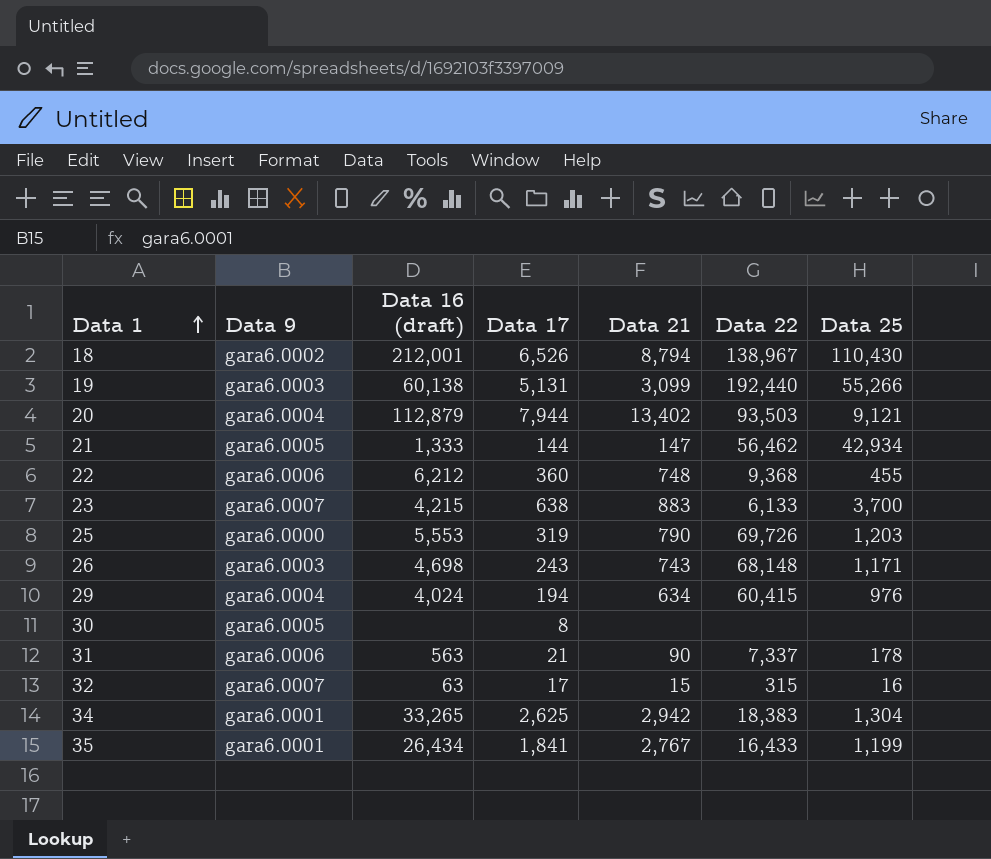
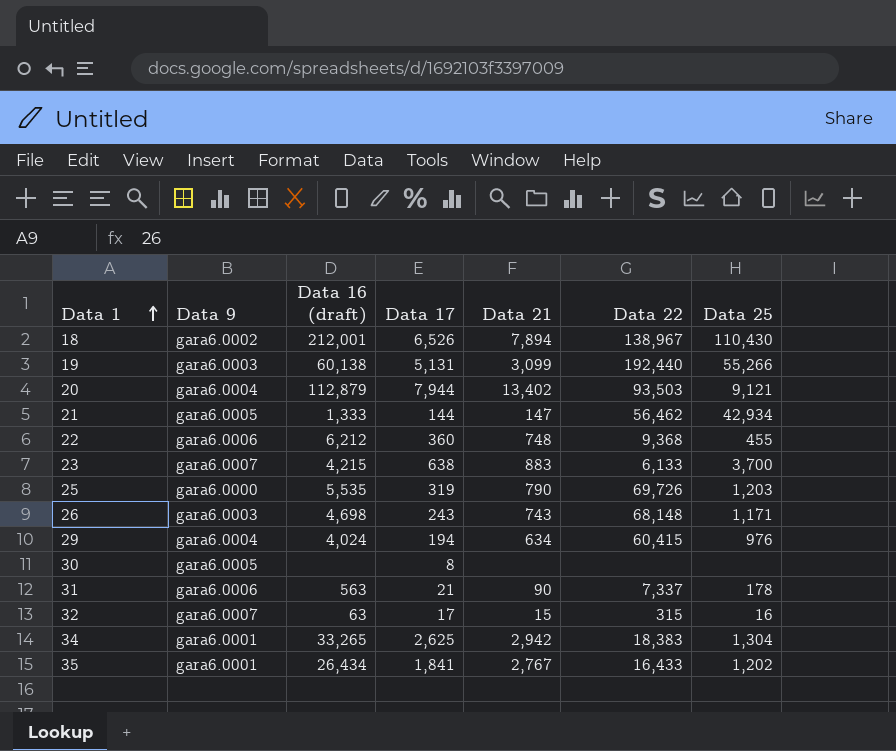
18 | Data 21: 8,794 -> 7,894
25 | Data 16 (draft): 5,553 -> 5,535
35 | Data 25: 1,199 -> 1,202

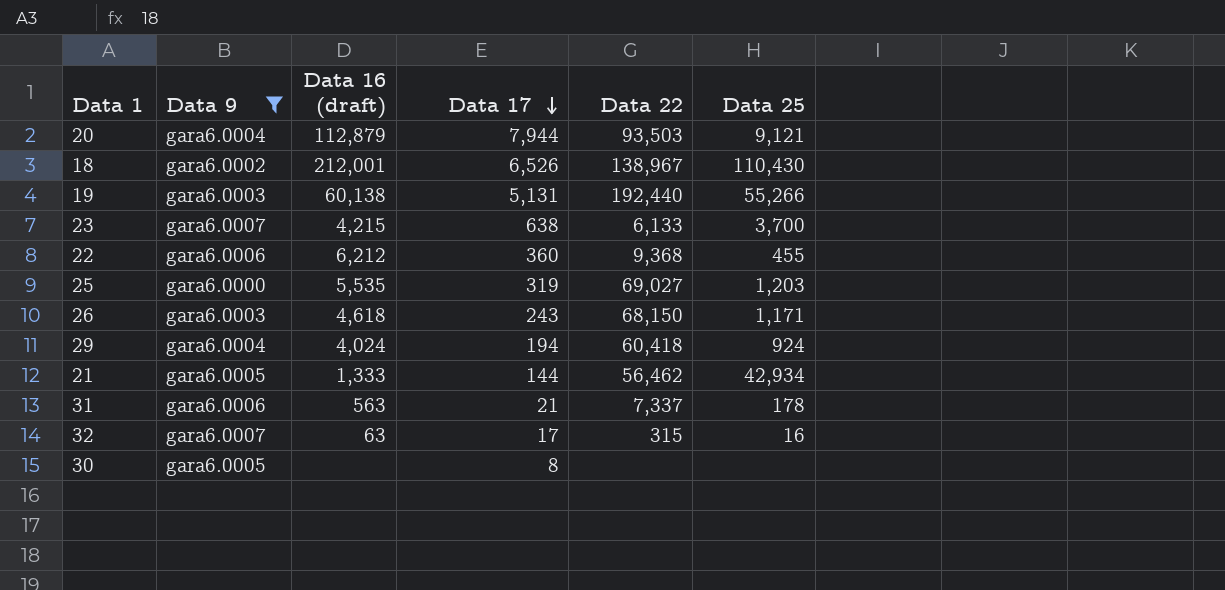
filter: none -> Data 9 != gara6.0001
row order: Data 1 ascending -> Data 17 descending
column Data 21 | position: 5 -> none
25 | Data 22: 69,726 -> 69,027
26 | Data 16 (draft): 4,698 -> 4,618
26 | Data 22: 68,148 -> 68,150
29 | Data 22: 60,415 -> 60,418
29 | Data 25: 976 -> 924

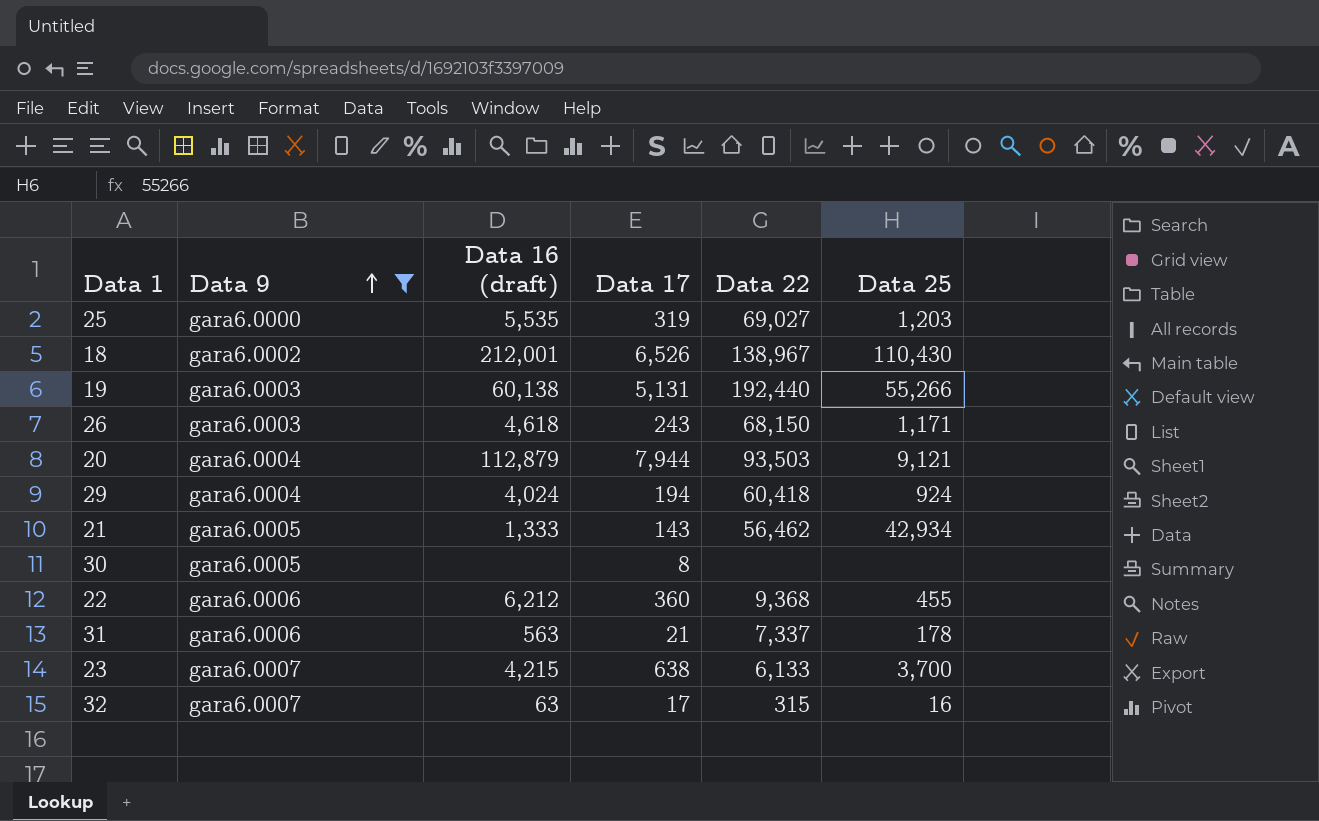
row order: Data 17 descending -> Data 9 ascending
21 | Data 17: 144 -> 143

